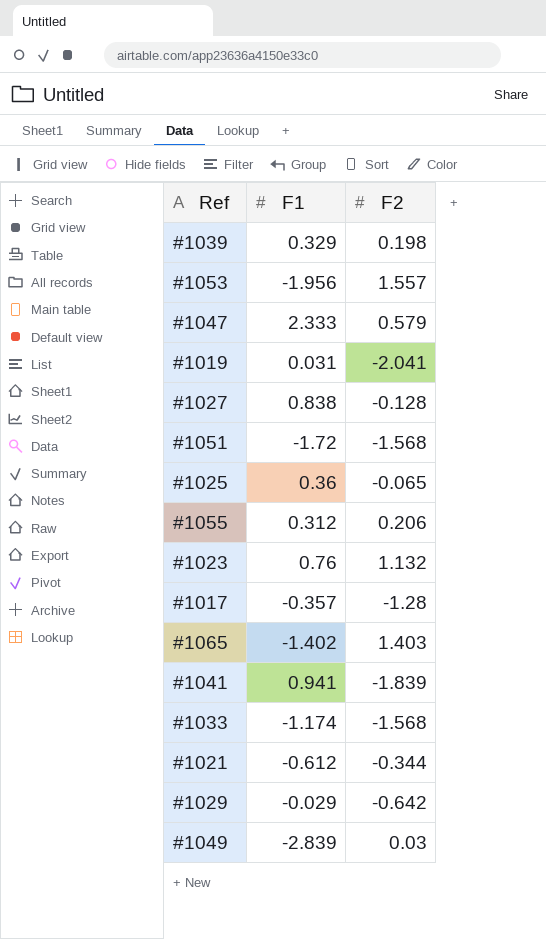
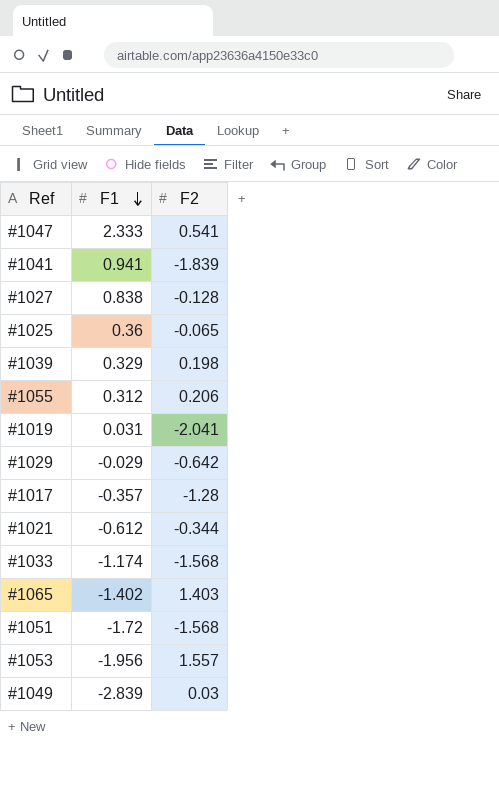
row order: none -> F1 descending
row #1023: 0.76 | 1.132 -> none
#1047 | F2: 0.579 -> 0.541

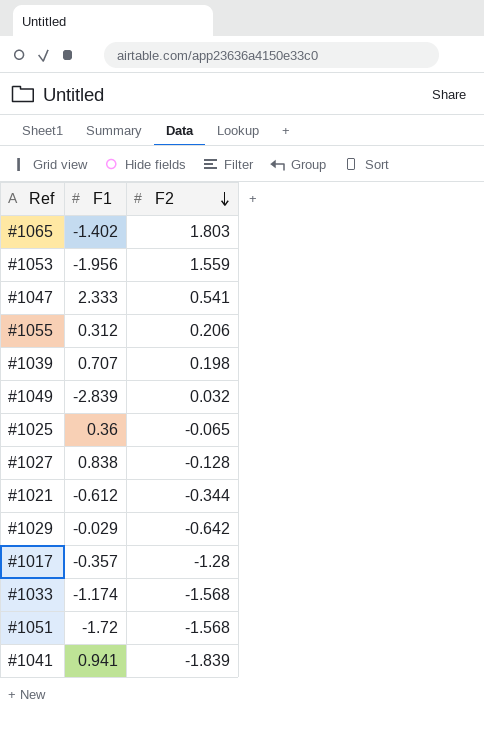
row order: F1 descending -> F2 descending
row #1019: 0.031 | -2.041 -> none
#1065 | F2: 1.403 -> 1.803
#1053 | F2: 1.557 -> 1.559
#1039 | F1: 0.329 -> 0.707
#1049 | F2: 0.03 -> 0.032

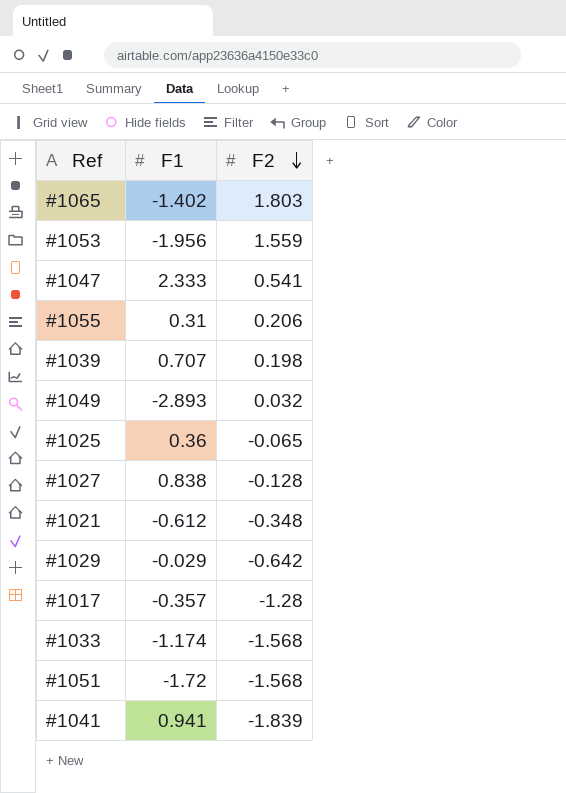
#1055 | F1: 0.312 -> 0.31
#1049 | F1: -2.839 -> -2.893
#1021 | F2: -0.344 -> -0.348

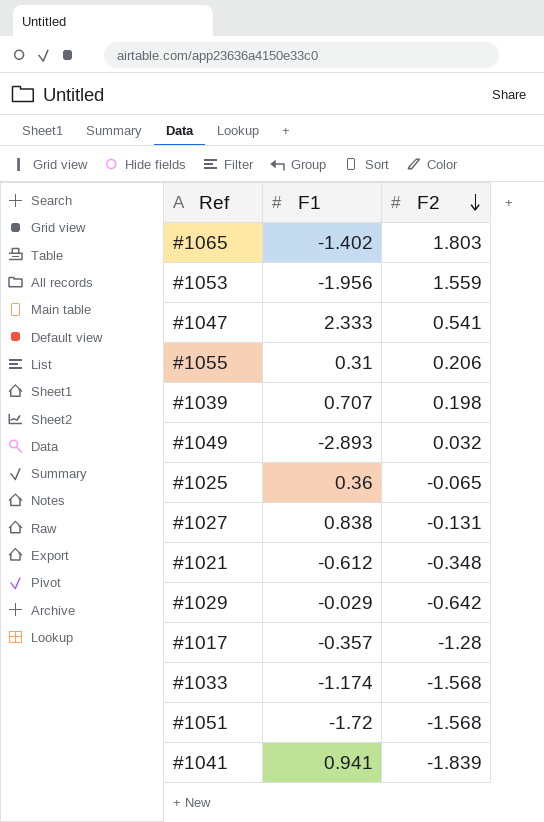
#1027 | F2: -0.128 -> -0.131

